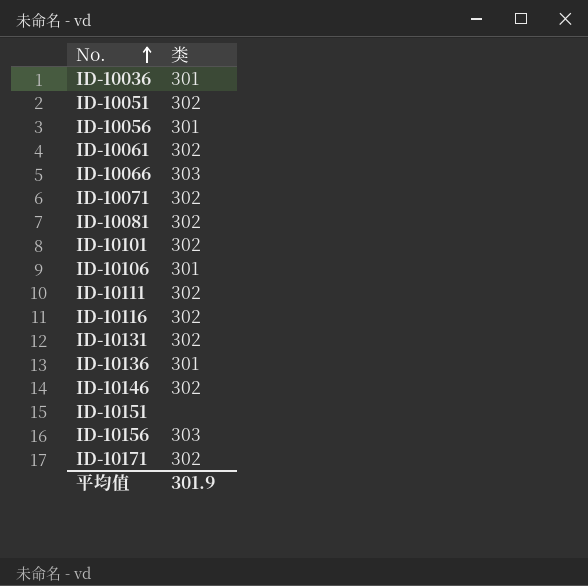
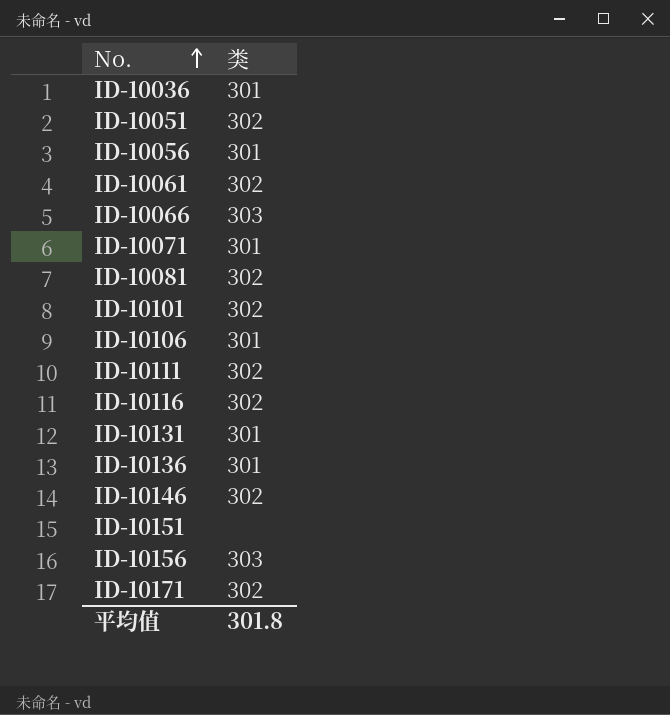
ID-10071 | 类: 302 -> 301
ID-10131 | 类: 302 -> 301
平均值 | 类: 301.9 -> 301.8

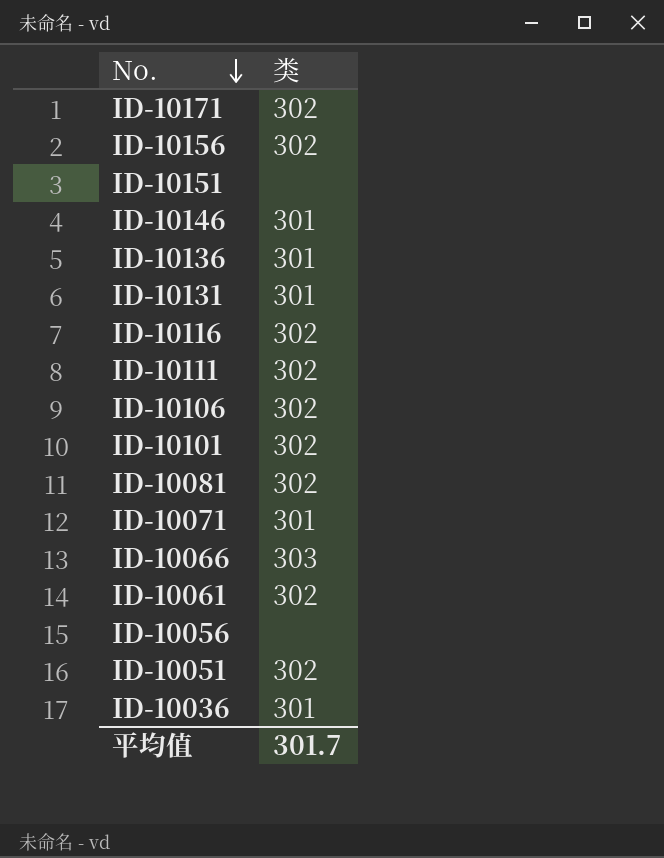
row order: No. ascending -> No. descending
ID-10156 | 类: 303 -> 302
ID-10146 | 类: 302 -> 301
ID-10106 | 类: 301 -> 302
ID-10056 | 类: 301 -> none
平均值 | 类: 301.8 -> 301.7

